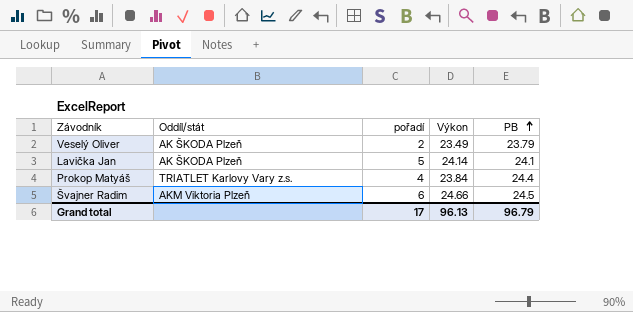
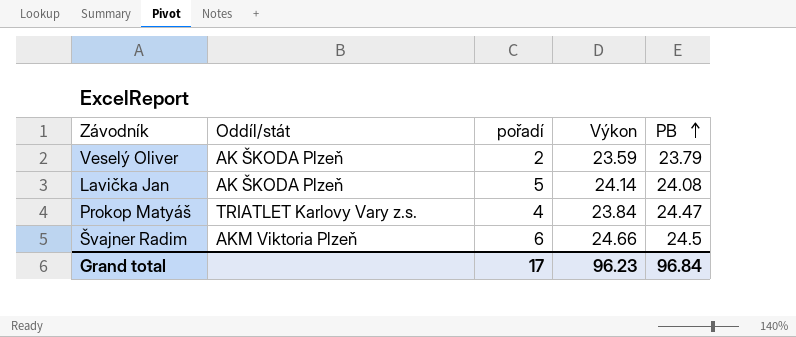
Veselý Oliver | Výkon: 23.49 -> 23.59
Lavička Jan | PB: 24.1 -> 24.08
Prokop Matyáš | PB: 24.4 -> 24.47
Grand total | Výkon: 96.13 -> 96.23
Grand total | PB: 96.79 -> 96.84

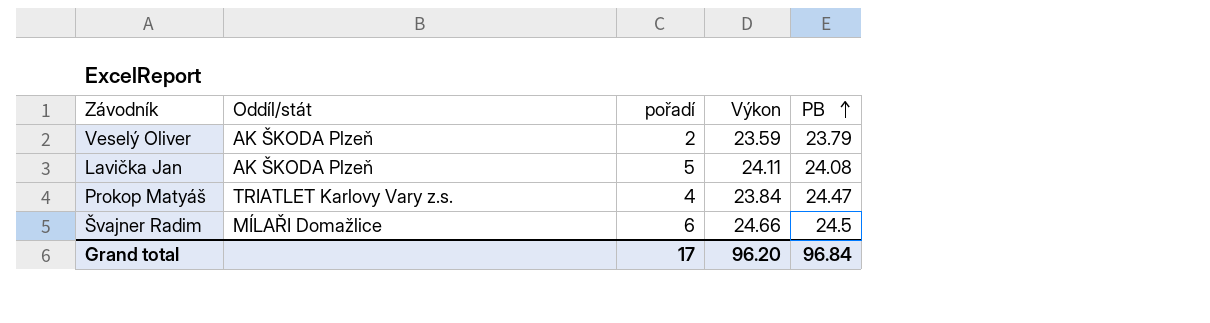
Lavička Jan | Výkon: 24.14 -> 24.11
Švajner Radim | Oddíl/stát: AKM Viktoria Plzeň -> MÍLAŘI Domažlice
Grand total | Výkon: 96.23 -> 96.20

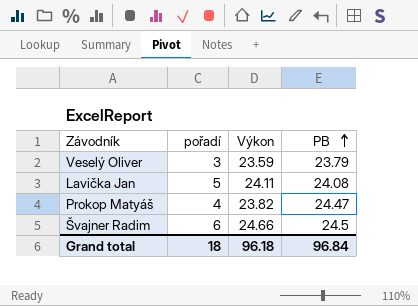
column Oddíl/stát | position: 2 -> none
Veselý Oliver | pořadí: 2 -> 3
Prokop Matyáš | Výkon: 23.84 -> 23.82
Grand total | pořadí: 17 -> 18
Grand total | Výkon: 96.20 -> 96.18

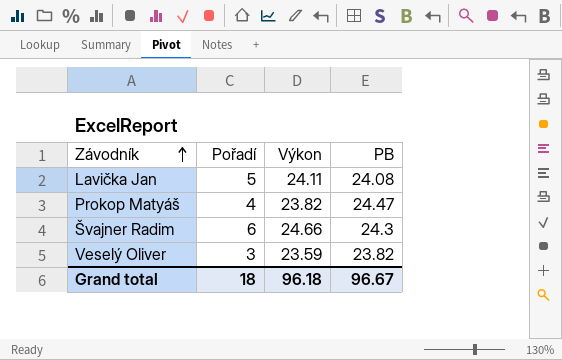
row order: PB ascending -> Závodník ascending
column name: pořadí -> Pořadí
Švajner Radim | PB: 24.5 -> 24.3
Veselý Oliver | PB: 23.79 -> 23.82
Grand total | PB: 96.84 -> 96.67

